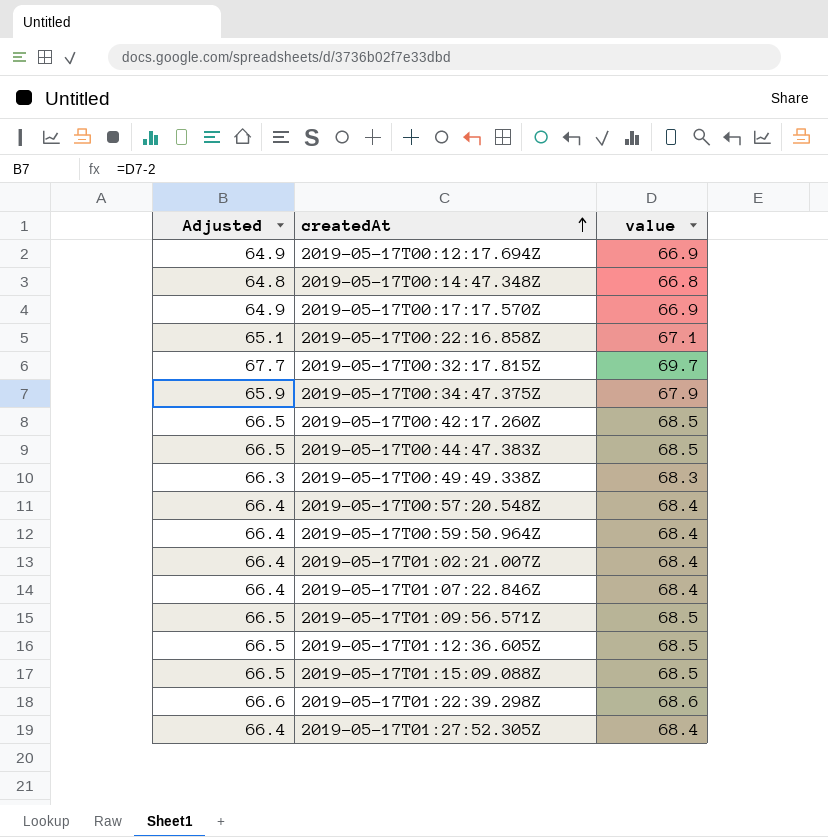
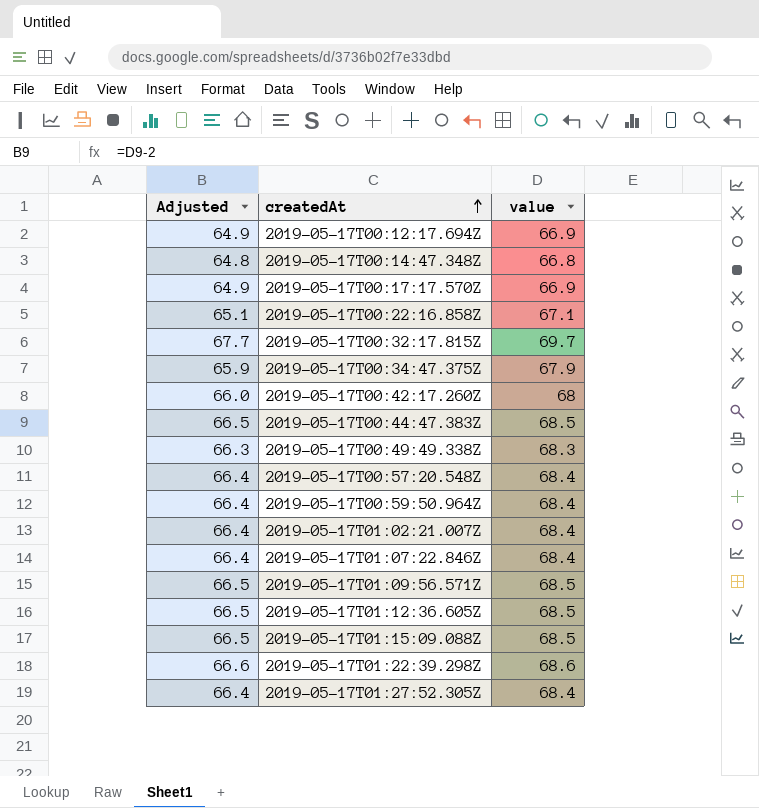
2019-05-17T00:42:17.260Z | Adjusted: 66.5 -> 66.0
2019-05-17T00:42:17.260Z | value: 68.5 -> 68

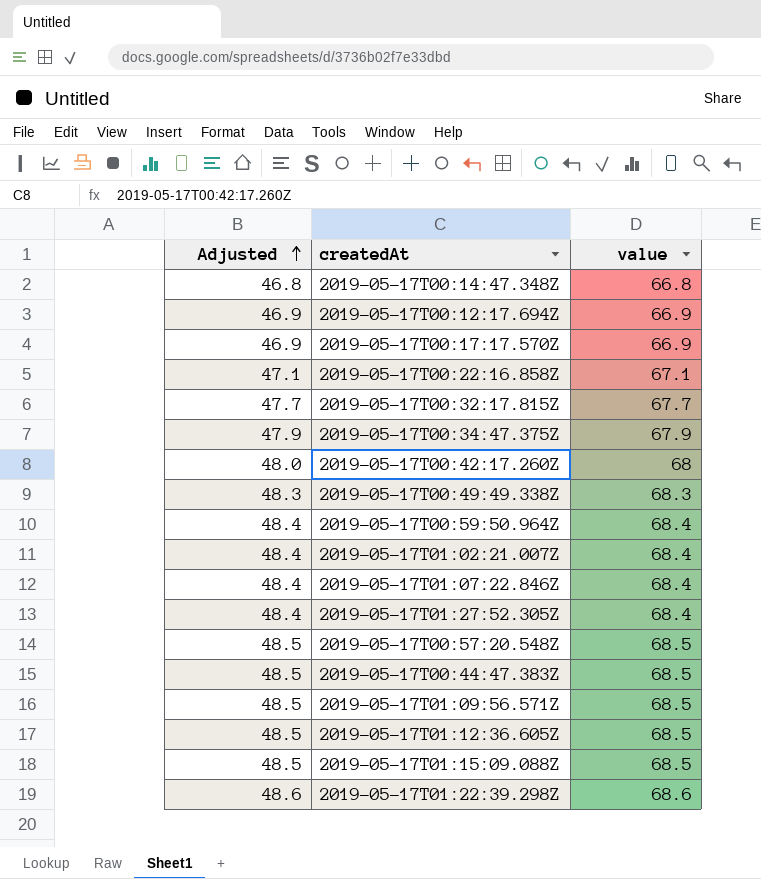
row order: createdAt ascending -> Adjusted ascending
column Adjusted | formula: [value] - 2 -> [value] - 20
2019-05-17T00:32:17.815Z | value: 69.7 -> 67.7
2019-05-17T00:57:20.548Z | value: 68.4 -> 68.5

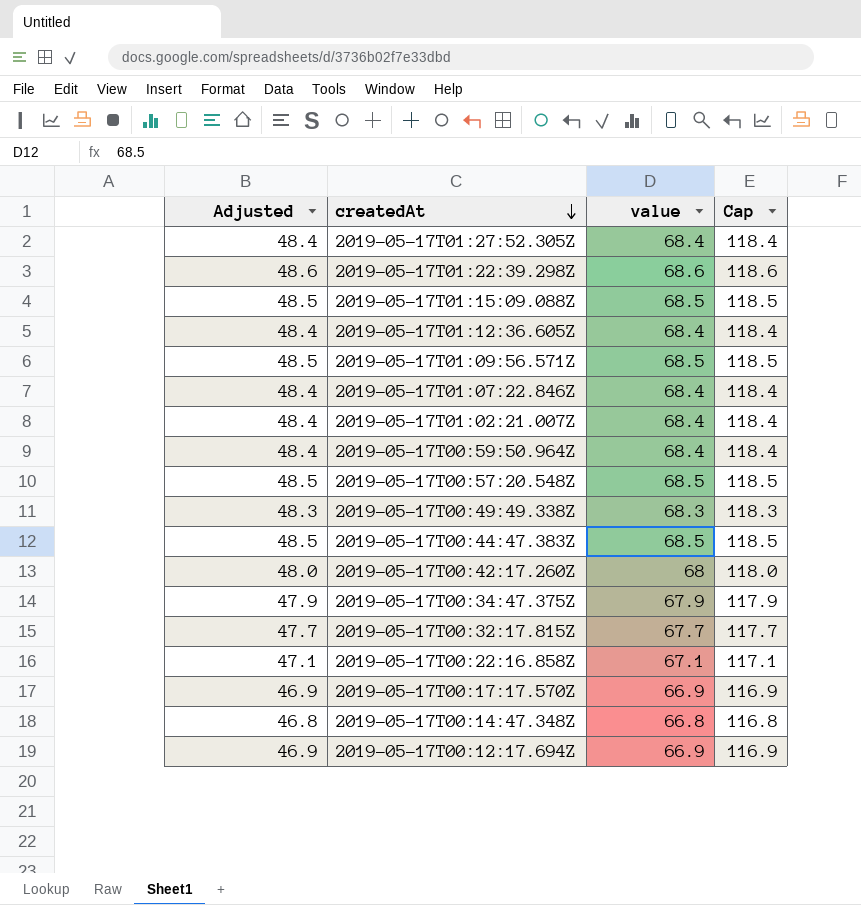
row order: Adjusted ascending -> createdAt descending
column Cap | formula: none -> [value] + 50
2019-05-17T01:12:36.605Z | Adjusted: 48.5 -> 48.4
2019-05-17T01:12:36.605Z | value: 68.5 -> 68.4

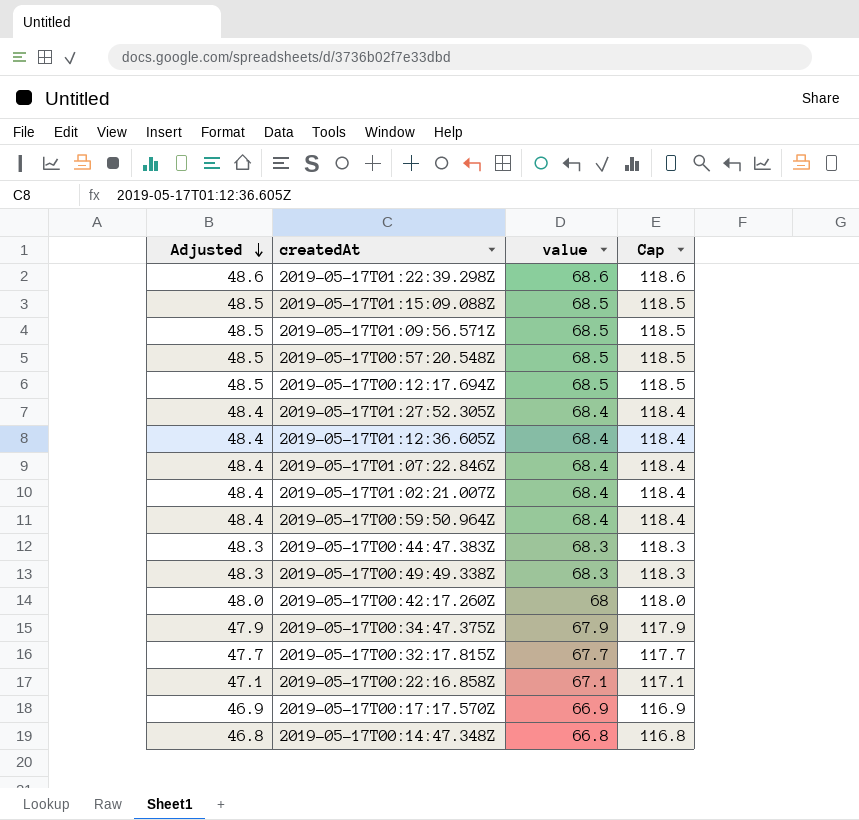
row order: createdAt descending -> Adjusted descending
2019-05-17T00:12:17.694Z | Adjusted: 46.9 -> 48.5
2019-05-17T00:12:17.694Z | value: 66.9 -> 68.5
2019-05-17T00:12:17.694Z | Cap: 116.9 -> 118.5
2019-05-17T00:44:47.383Z | Adjusted: 48.5 -> 48.3
2019-05-17T00:44:47.383Z | value: 68.5 -> 68.3
2019-05-17T00:44:47.383Z | Cap: 118.5 -> 118.3

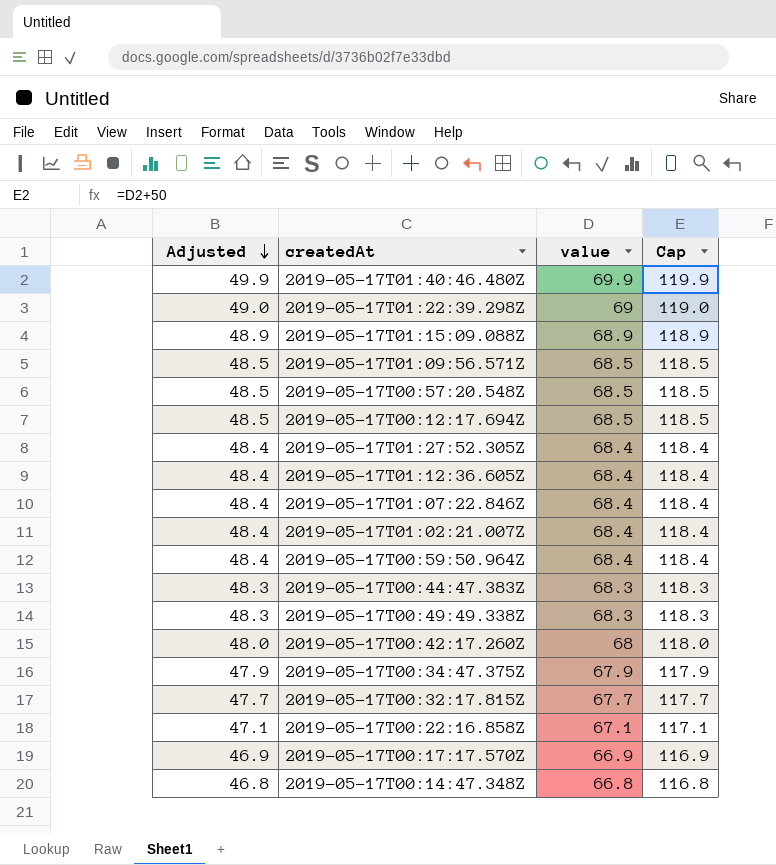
row 2019-05-17T01:40:46.480Z: none -> 49.9 | 69.9 | 119.9
2019-05-17T01:22:39.298Z | Adjusted: 48.6 -> 49.0
2019-05-17T01:22:39.298Z | value: 68.6 -> 69
2019-05-17T01:22:39.298Z | Cap: 118.6 -> 119.0
2019-05-17T01:15:09.088Z | Adjusted: 48.5 -> 48.9
2019-05-17T01:15:09.088Z | value: 68.5 -> 68.9
2019-05-17T01:15:09.088Z | Cap: 118.5 -> 118.9

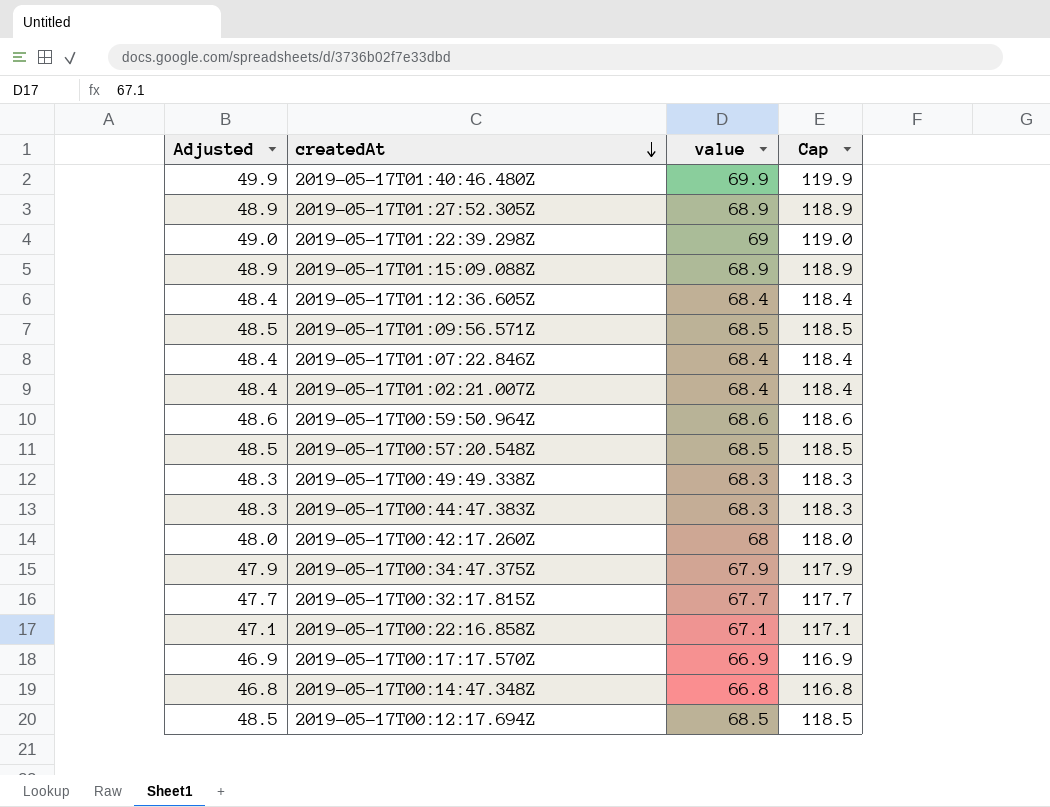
row order: Adjusted descending -> createdAt descending
2019-05-17T01:27:52.305Z | Adjusted: 48.4 -> 48.9
2019-05-17T01:27:52.305Z | value: 68.4 -> 68.9
2019-05-17T01:27:52.305Z | Cap: 118.4 -> 118.9
2019-05-17T00:59:50.964Z | Adjusted: 48.4 -> 48.6
2019-05-17T00:59:50.964Z | value: 68.4 -> 68.6
2019-05-17T00:59:50.964Z | Cap: 118.4 -> 118.6

